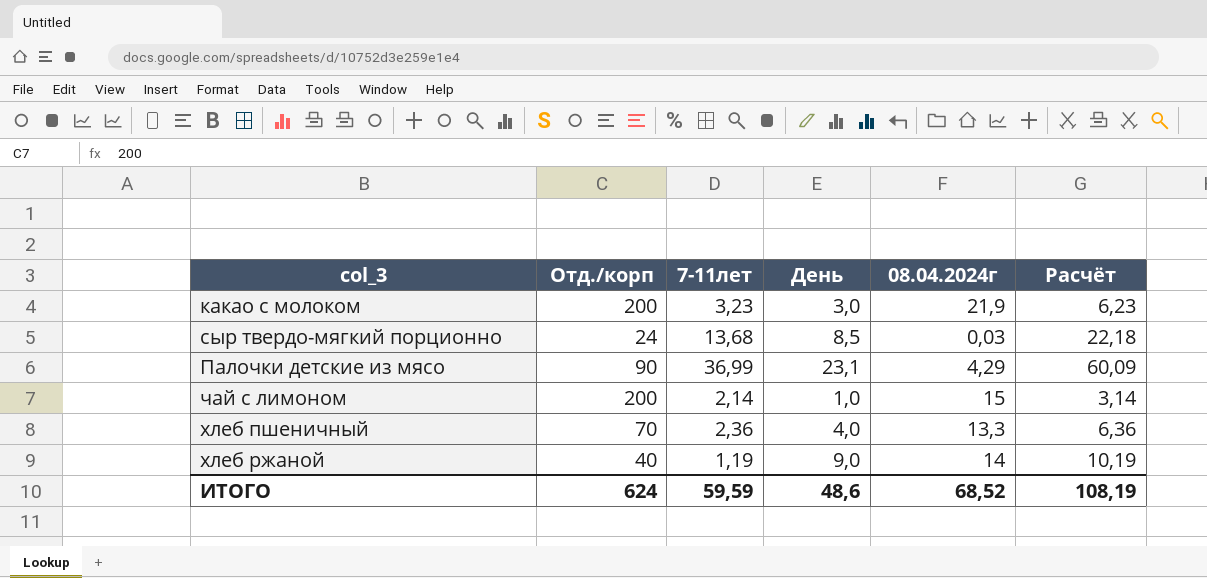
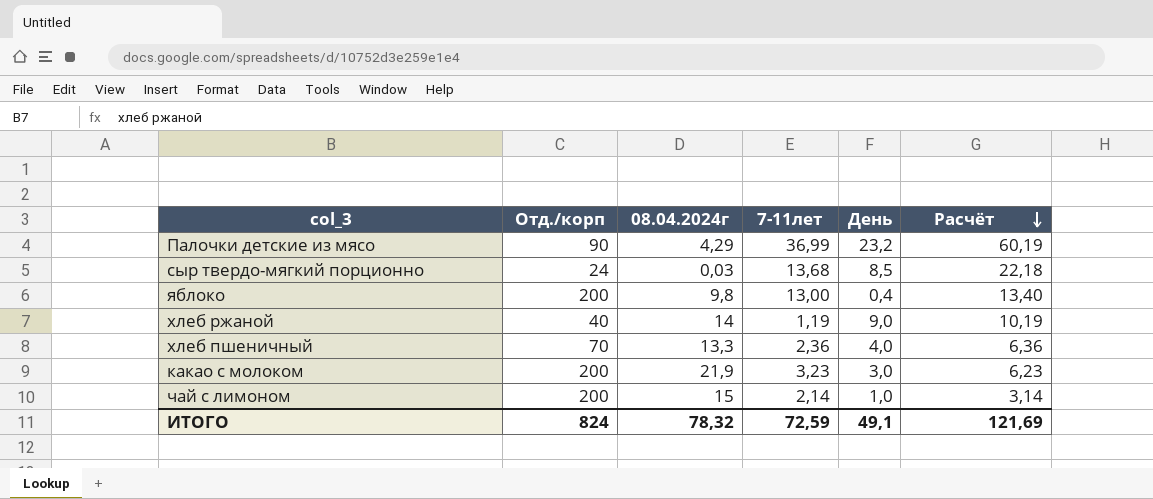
row order: none -> Расчёт descending
column 08.04.2024г | position: 5 -> 3
Палочки детские из мясо | День: 23,1 -> 23,2
Палочки детские из мясо | Расчёт: 60,09 -> 60,19
row яблоко: none -> 200 | 9,8 | 13,00 | 0,4 | 13,40
ИТОГО | Отд./корп: 624 -> 824
ИТОГО | 08.04.2024г: 68,52 -> 78,32
ИТОГО | 7-11лет: 59,59 -> 72,59
ИТОГО | День: 48,6 -> 49,1
ИТОГО | Расчёт: 108,19 -> 121,69

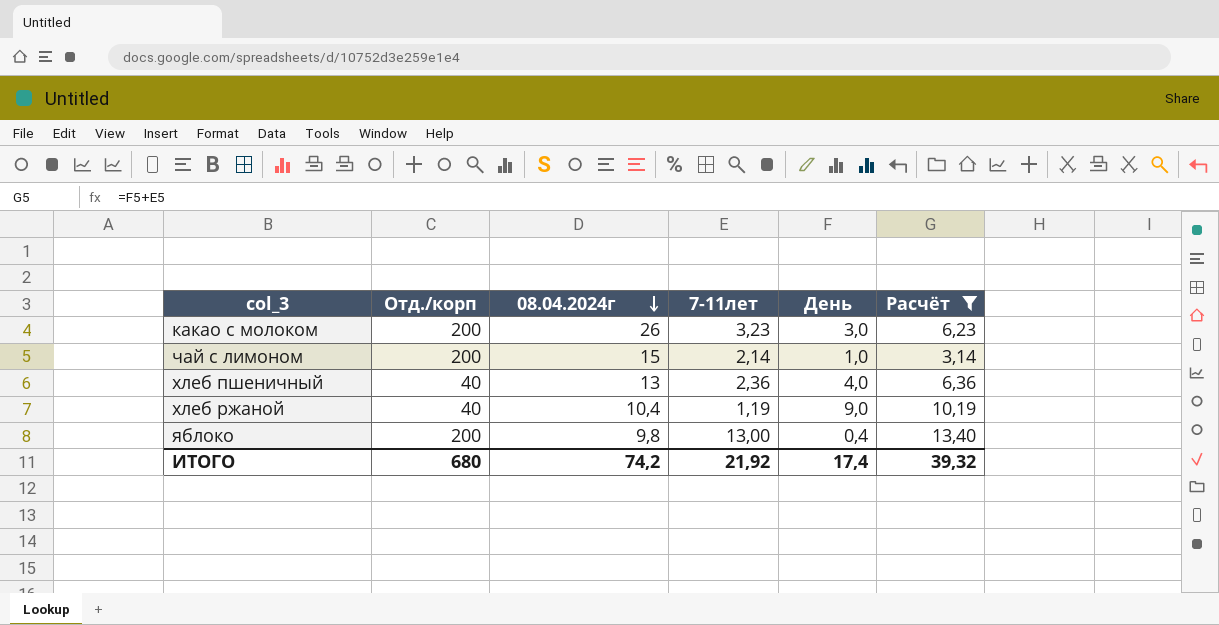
filter: none -> Расчёт <= 13,40
row order: Расчёт descending -> 08.04.2024г descending
какао с молоком | 08.04.2024г: 21,9 -> 26
хлеб пшеничный | Отд./корп: 70 -> 40
хлеб пшеничный | 08.04.2024г: 13,3 -> 13
хлеб ржаной | 08.04.2024г: 14 -> 10,4
ИТОГО | Отд./корп: 824 -> 680
ИТОГО | 08.04.2024г: 78,32 -> 74,2
ИТОГО | 7-11лет: 72,59 -> 21,92
ИТОГО | День: 49,1 -> 17,4
ИТОГО | Расчёт: 121,69 -> 39,32

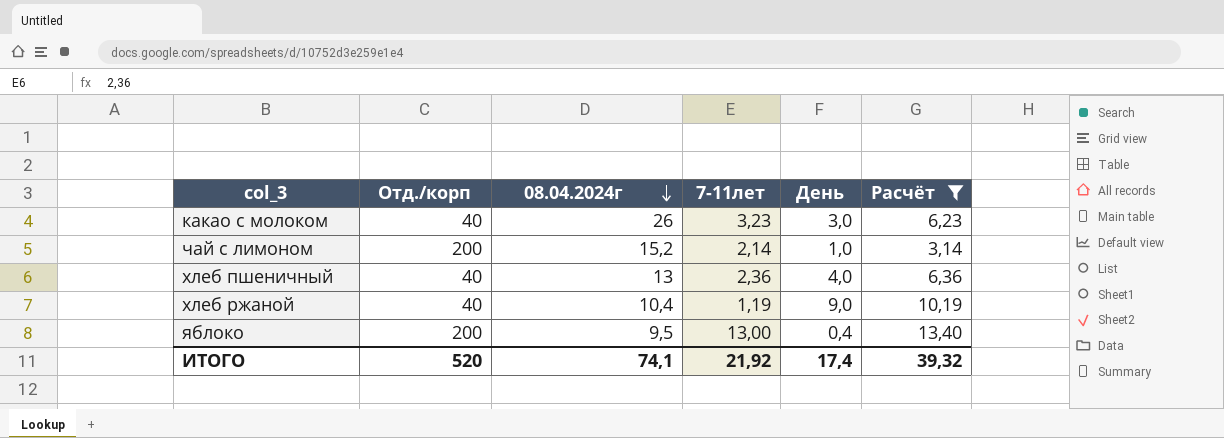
какао с молоком | Отд./корп: 200 -> 40
чай с лимоном | 08.04.2024г: 15 -> 15,2
яблоко | 08.04.2024г: 9,8 -> 9,5
ИТОГО | Отд./корп: 680 -> 520
ИТОГО | 08.04.2024г: 74,2 -> 74,1

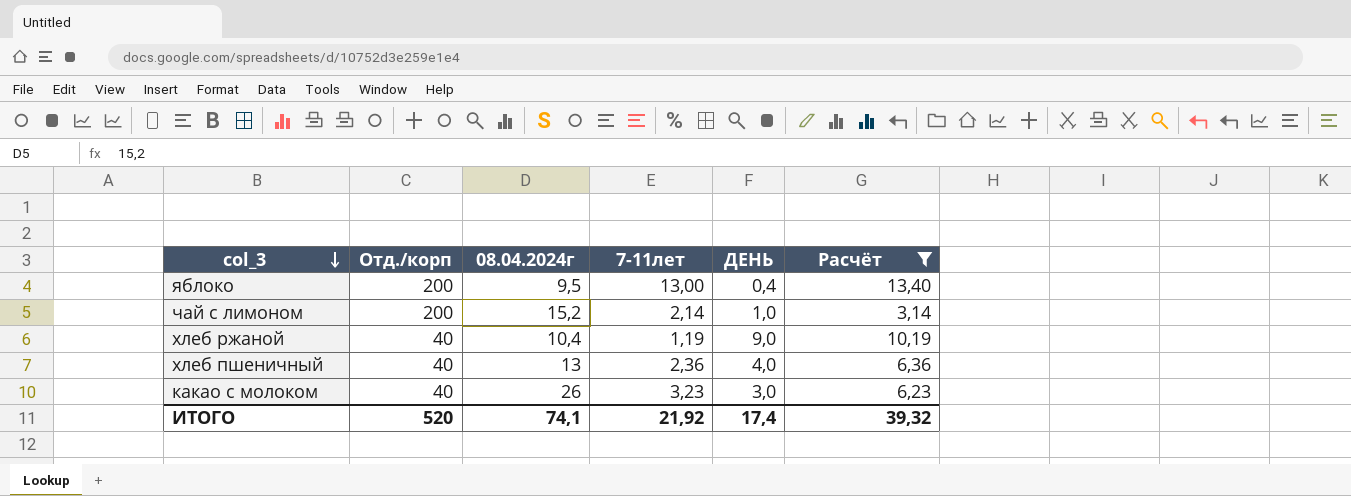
row order: 08.04.2024г descending -> col_3 descending
column name: День -> ДЕНЬ

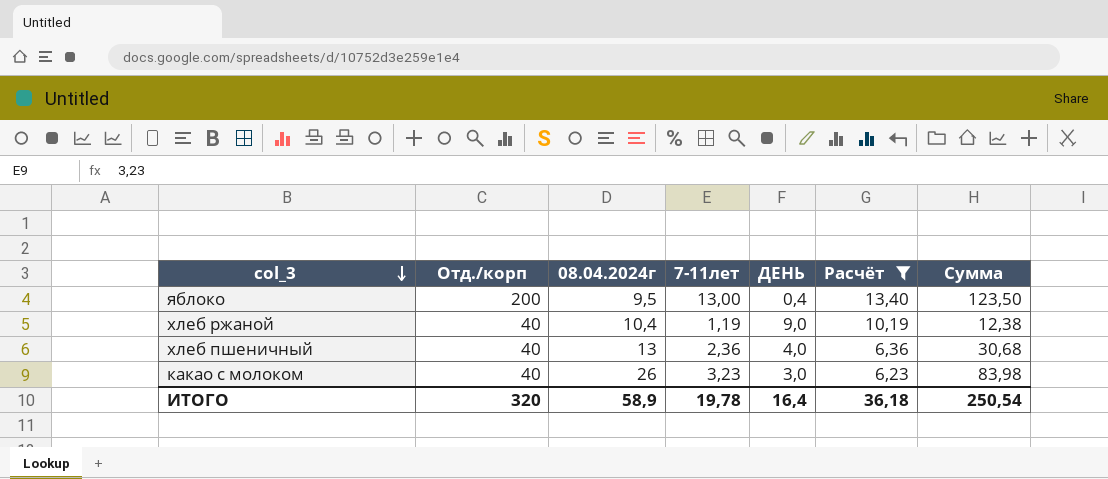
column Сумма | formula: none -> [08.04.2024г] * [7-11лет]
row чай с лимоном: 200 | 15,2 | 2,14 | 1,0 | 3,14 -> none
ИТОГО | Отд./корп: 520 -> 320
ИТОГО | 08.04.2024г: 74,1 -> 58,9
ИТОГО | 7-11лет: 21,92 -> 19,78
ИТОГО | ДЕНЬ: 17,4 -> 16,4
ИТОГО | Расчёт: 39,32 -> 36,18

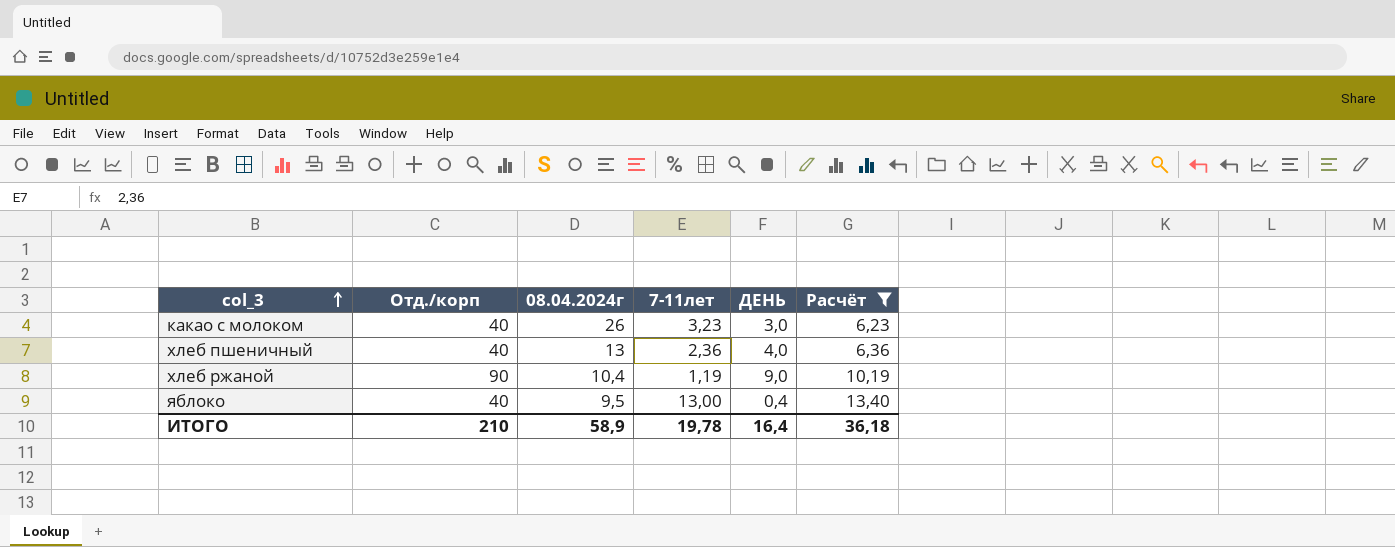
row order: col_3 descending -> col_3 ascending
column Сумма | formula: [08.04.2024г] * [7-11лет] -> none
хлеб ржаной | Отд./корп: 40 -> 90
яблоко | Отд./корп: 200 -> 40
ИТОГО | Отд./корп: 320 -> 210

